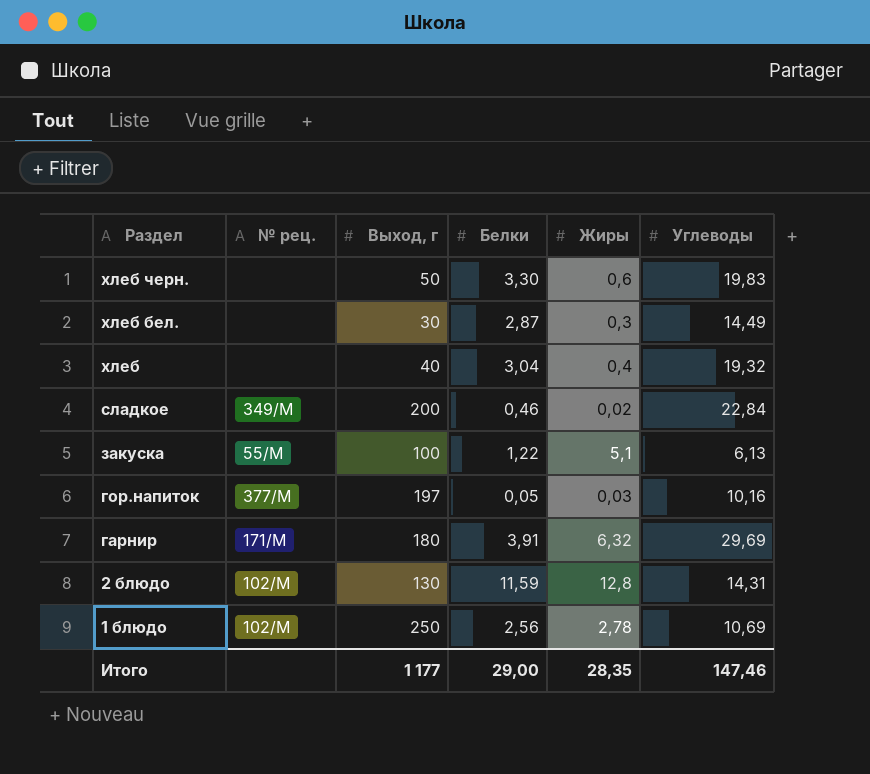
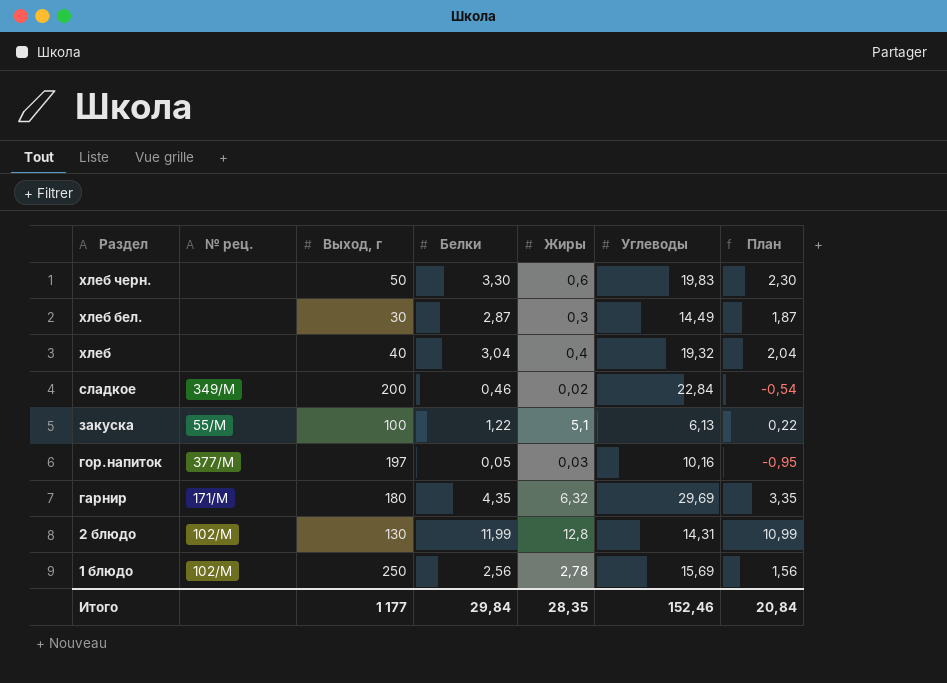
column План | formula: none -> [Белки] - 1
гарнир | Белки: 3,91 -> 4,35
2 блюдо | Белки: 11,59 -> 11,99
1 блюдо | Углеводы: 10,69 -> 15,69
Итого | Белки: 29,00 -> 29,84
Итого | Углеводы: 147,46 -> 152,46

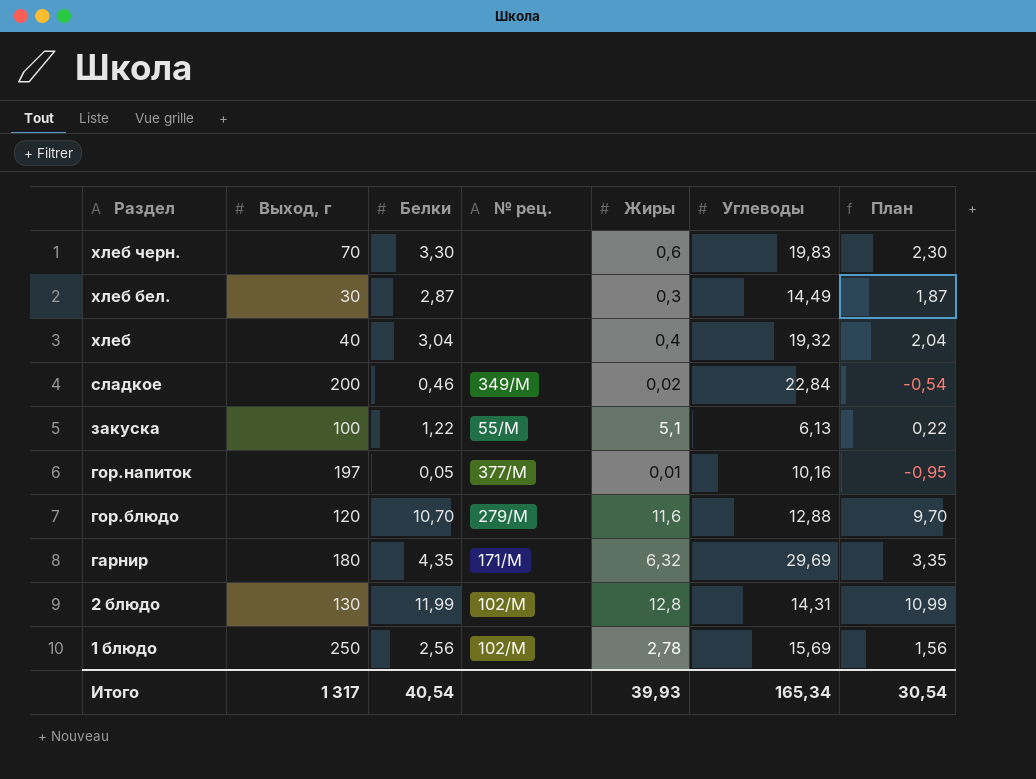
column № рец. | position: 2 -> 4
хлеб черн. | Выход, г: 50 -> 70
гор.напиток | Жиры: 0,03 -> 0,01
row гор.блюдо: none -> 120 | 10,70 | 279/М | 11,6 | 12,88 | 9,70
Итого | Выход, г: 1 177 -> 1 317
Итого | Белки: 29,84 -> 40,54
Итого | Жиры: 28,35 -> 39,93
Итого | Углеводы: 152,46 -> 165,34
Итого | План: 20,84 -> 30,54

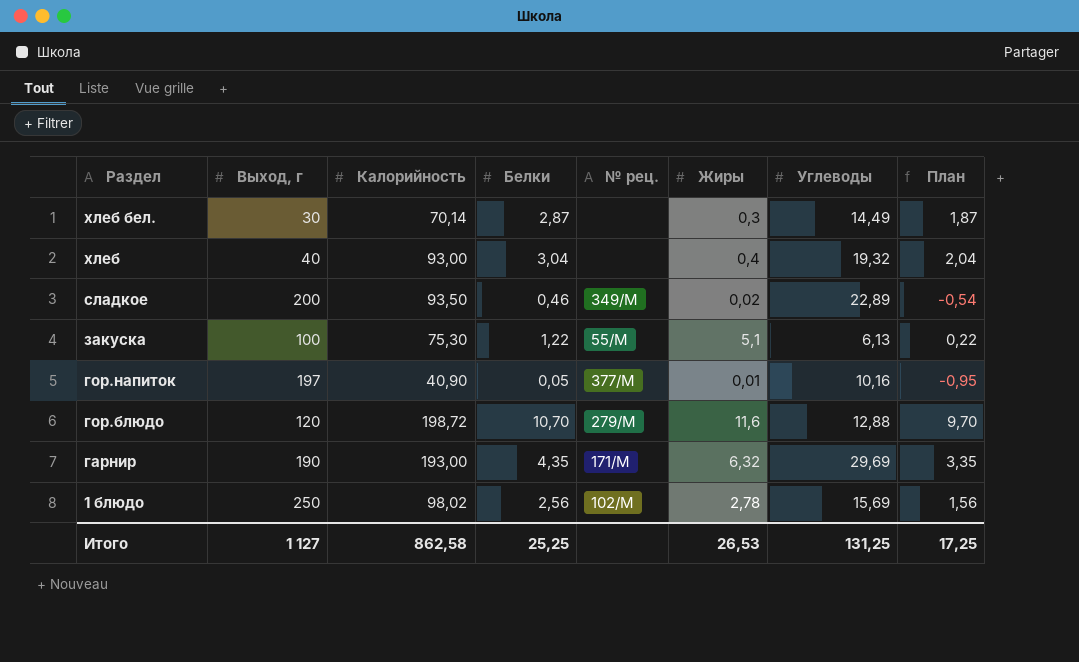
column Калорийность | position: none -> 3
row хлеб черн.: 70 | 3,30 | none | 0,6 | 19,83 | 2,30 -> none
row 2 блюдо: 130 | 11,99 | 102/М | 12,8 | 14,31 | 10,99 -> none
сладкое | Углеводы: 22,84 -> 22,89
гарнир | Выход, г: 180 -> 190
Итого | Выход, г: 1 317 -> 1 127
Итого | Белки: 40,54 -> 25,25
Итого | Жиры: 39,93 -> 26,53
Итого | Углеводы: 165,34 -> 131,25
Итого | План: 30,54 -> 17,25

